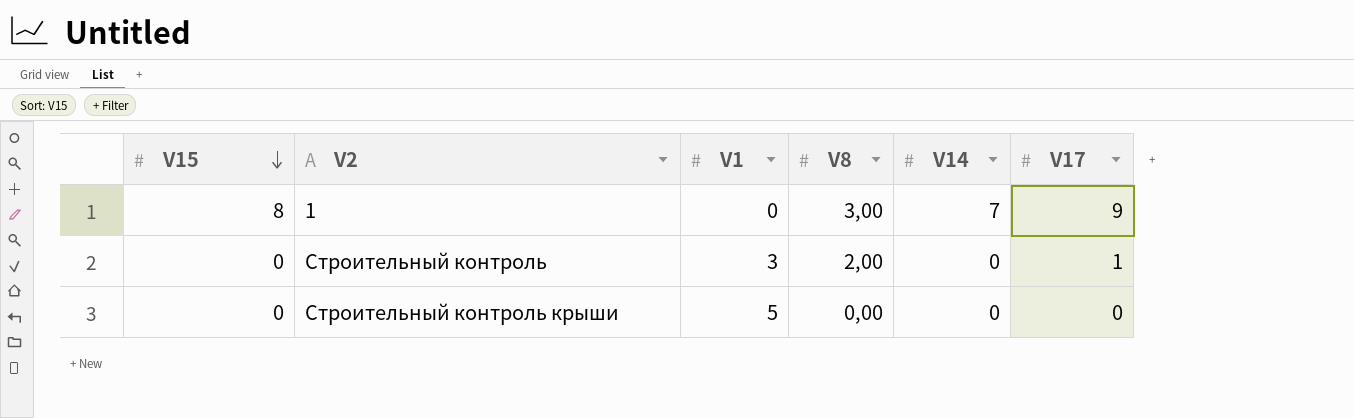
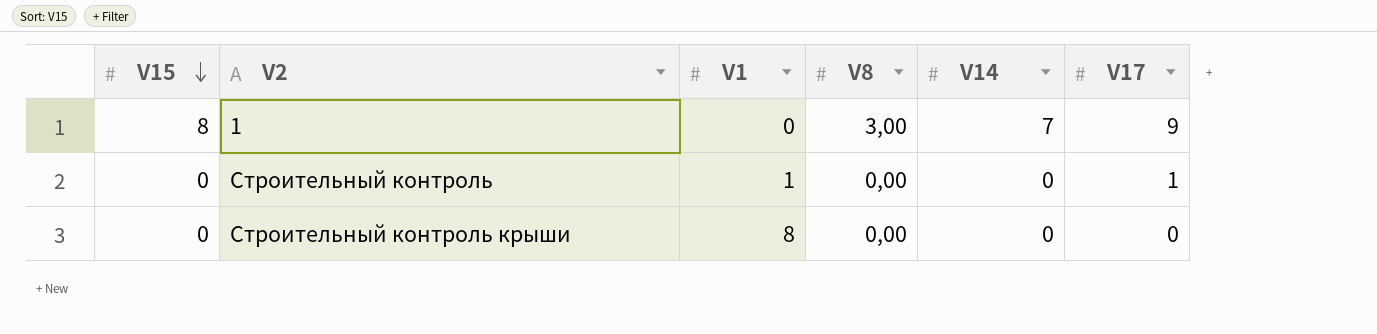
Строительный контроль | V1: 3 -> 1
Строительный контроль | V8: 2,00 -> 0,00
Строительный контроль крыши | V1: 5 -> 8

